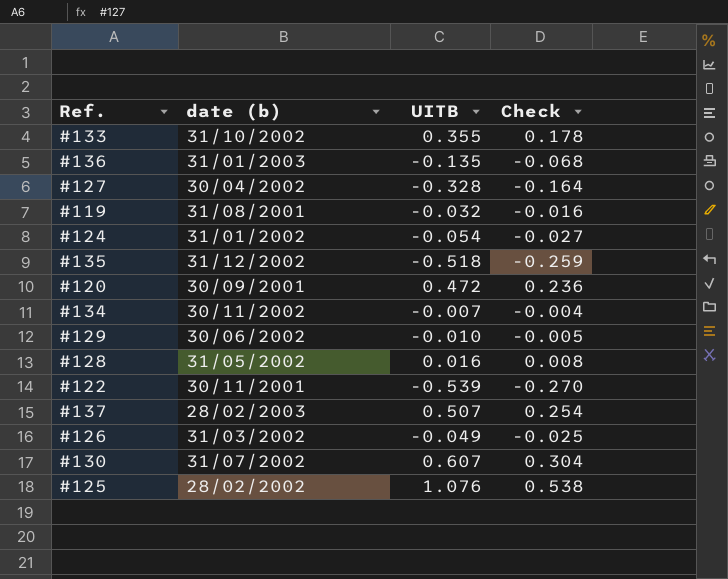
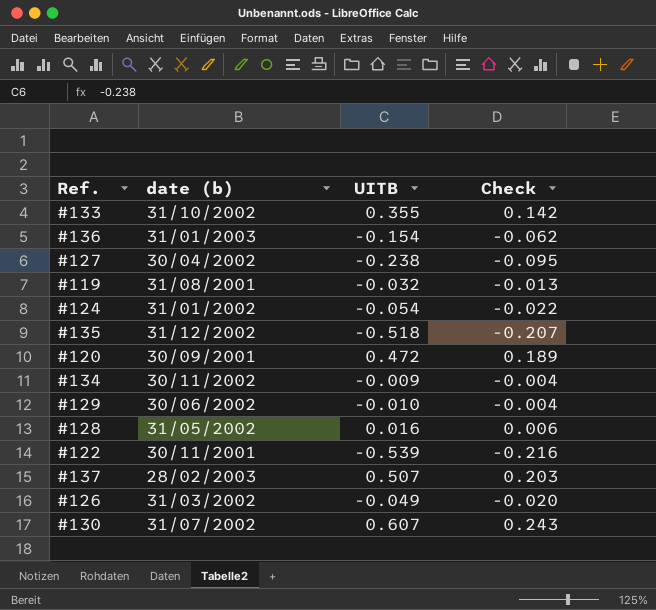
column Check | formula: [UITB] * 0.5 -> [UITB] * 0.4
row #125: 28/02/2002 | 1.076 | 0.538 -> none
#136 | UITB: -0.135 -> -0.154
#127 | UITB: -0.328 -> -0.238
#134 | UITB: -0.007 -> -0.009

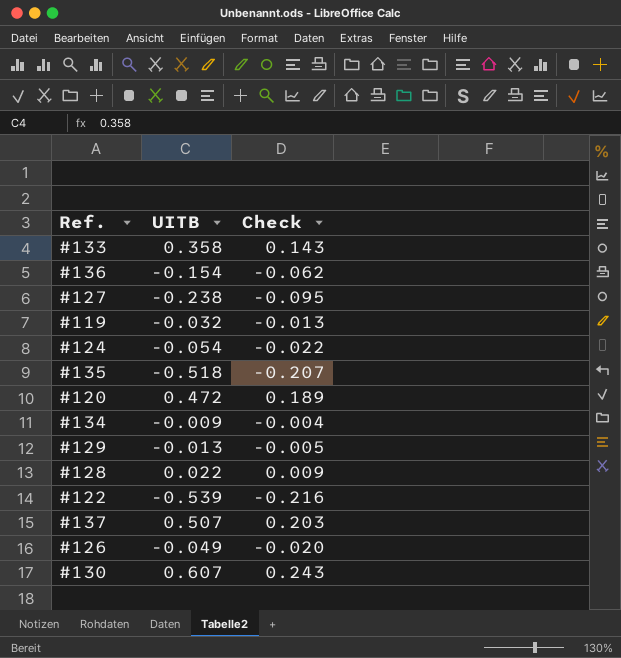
column date (b) | position: 2 -> none
#133 | UITB: 0.355 -> 0.358
#133 | Check: 0.142 -> 0.143
#129 | UITB: -0.010 -> -0.013
#129 | Check: -0.004 -> -0.005
#128 | UITB: 0.016 -> 0.022
#128 | Check: 0.006 -> 0.009

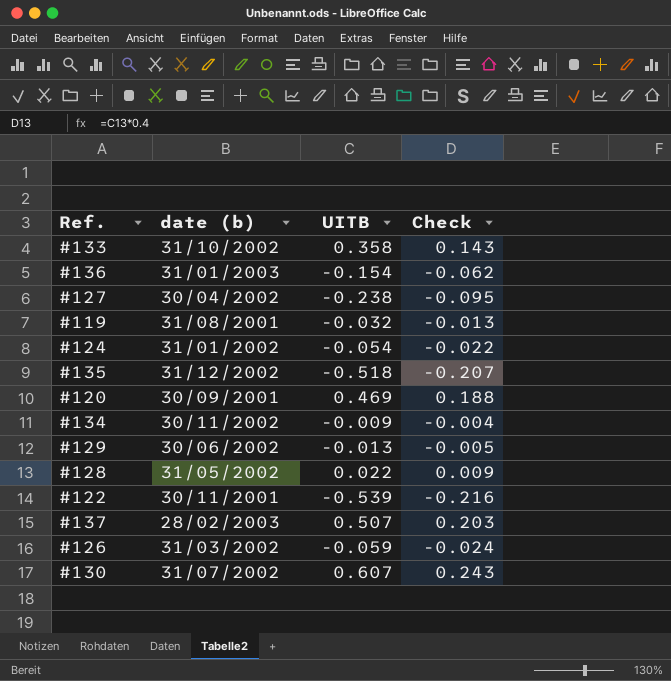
column date (b) | position: none -> 2
#120 | UITB: 0.472 -> 0.469
#120 | Check: 0.189 -> 0.188
#126 | UITB: -0.049 -> -0.059
#126 | Check: -0.020 -> -0.024

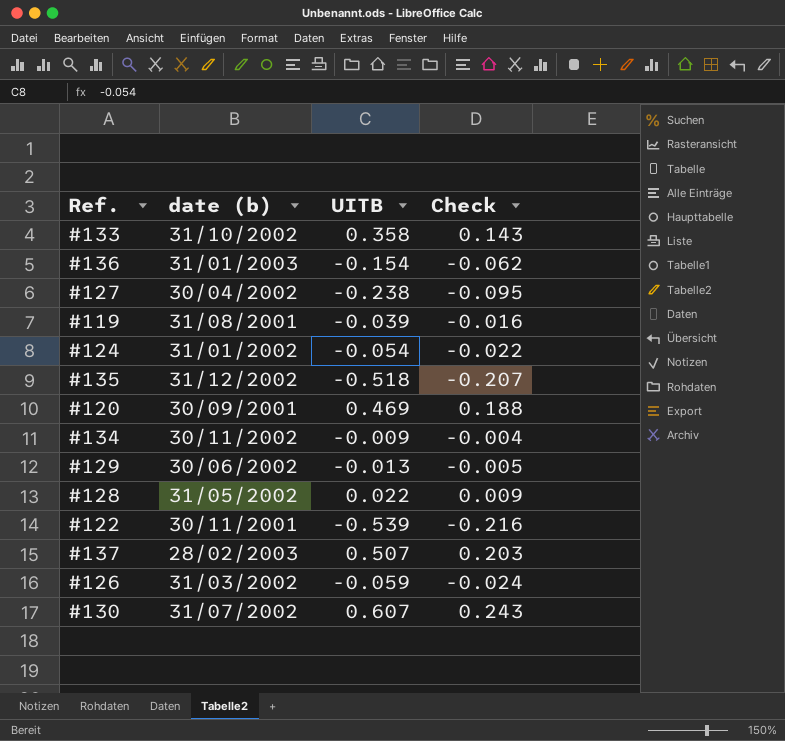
#119 | UITB: -0.032 -> -0.039
#119 | Check: -0.013 -> -0.016

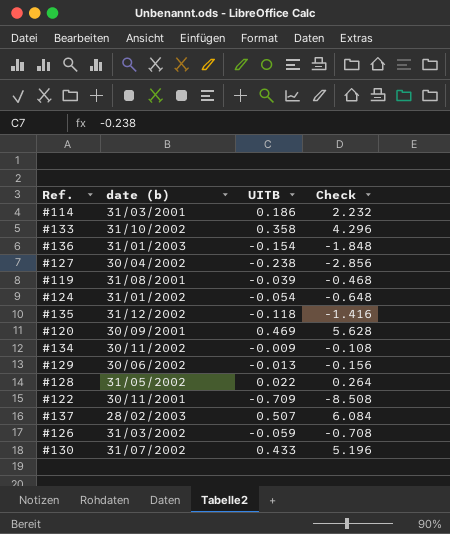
column Check | formula: [UITB] * 0.4 -> [UITB] * 12
row #114: none -> 31/03/2001 | 0.186 | 2.232
#135 | UITB: -0.518 -> -0.118
#122 | UITB: -0.539 -> -0.709
#130 | UITB: 0.607 -> 0.433

